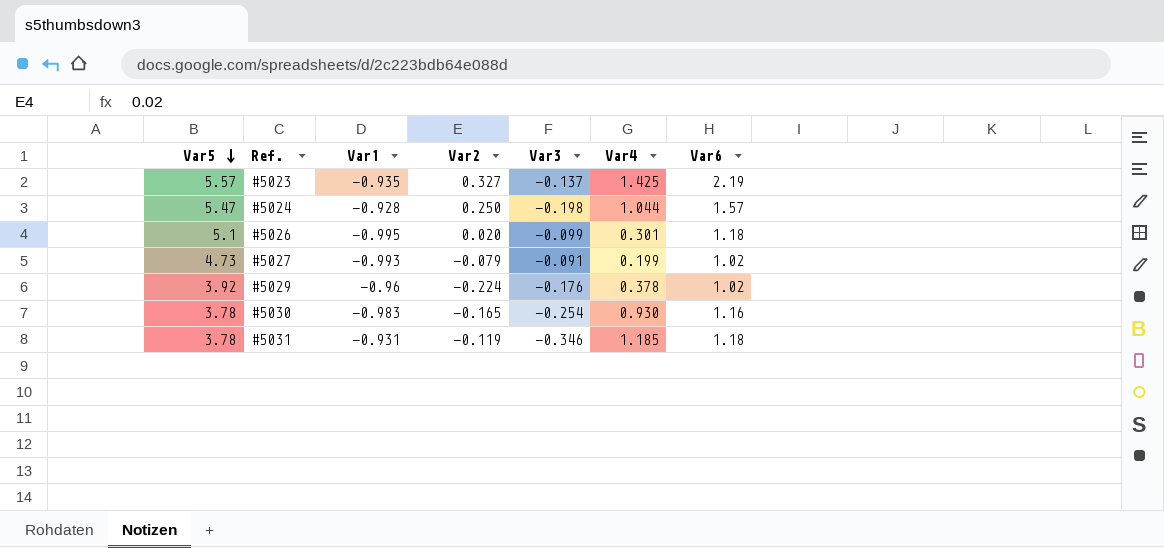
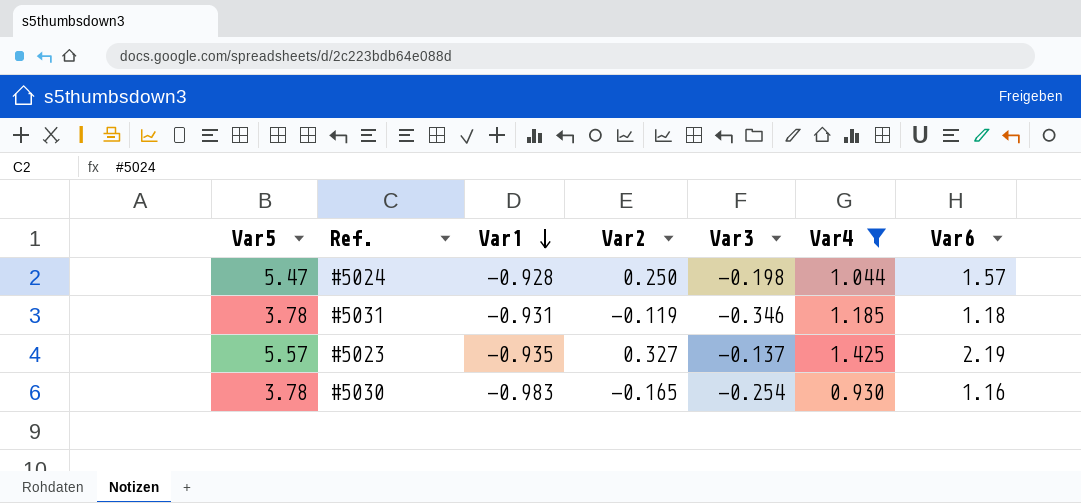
filter: none -> Var4 >= 0.930
row order: Var5 descending -> Var1 descending

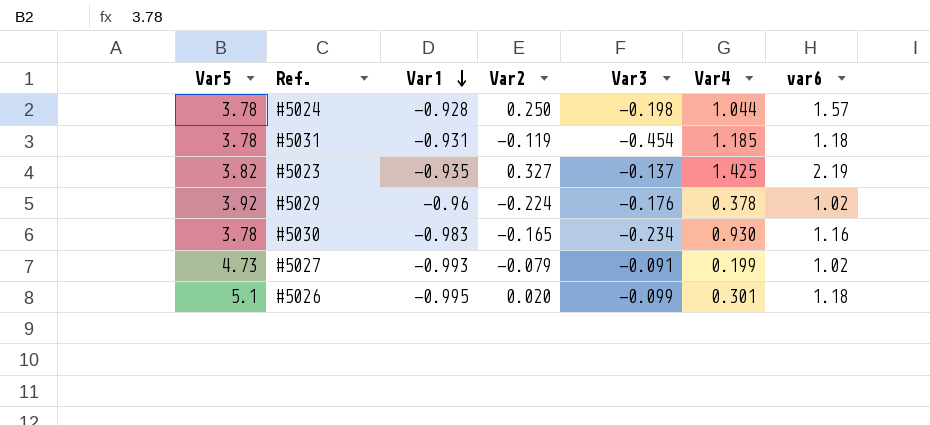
filter: Var4 >= 0.930 -> none
column name: Var6 -> var6
#5024 | Var5: 5.47 -> 3.78
#5031 | Var3: -0.346 -> -0.454
#5023 | Var5: 5.57 -> 3.82
#5030 | Var3: -0.254 -> -0.234

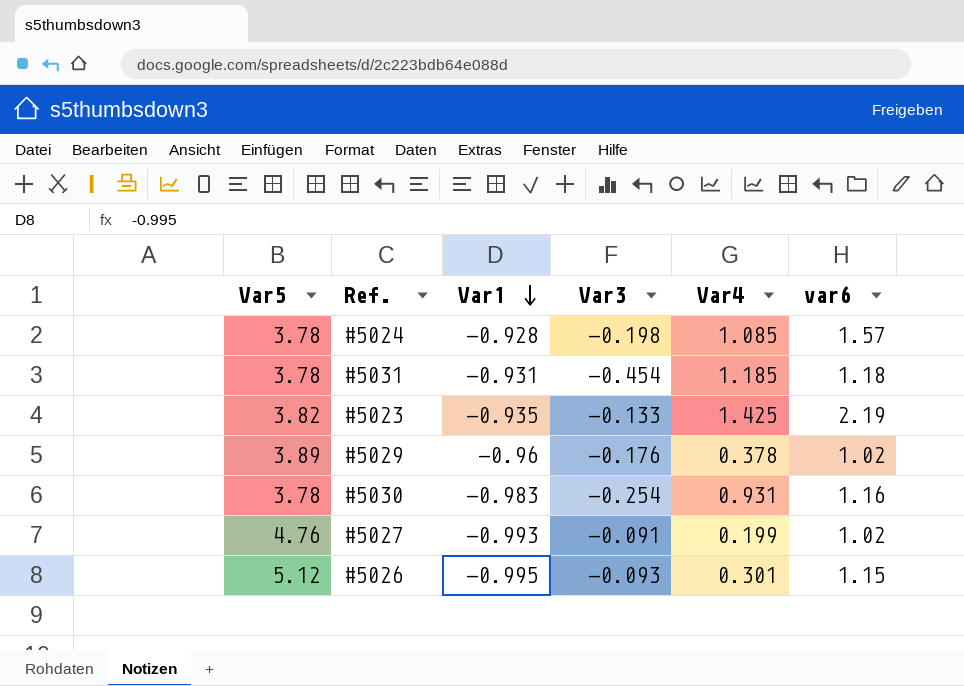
column Var2 | position: 4 -> none
#5024 | Var4: 1.044 -> 1.085
#5023 | Var3: -0.137 -> -0.133
#5029 | Var5: 3.92 -> 3.89
#5030 | Var3: -0.234 -> -0.254
#5030 | Var4: 0.930 -> 0.931
#5027 | Var5: 4.73 -> 4.76
#5026 | Var5: 5.1 -> 5.12
#5026 | Var3: -0.099 -> -0.093
#5026 | var6: 1.18 -> 1.15

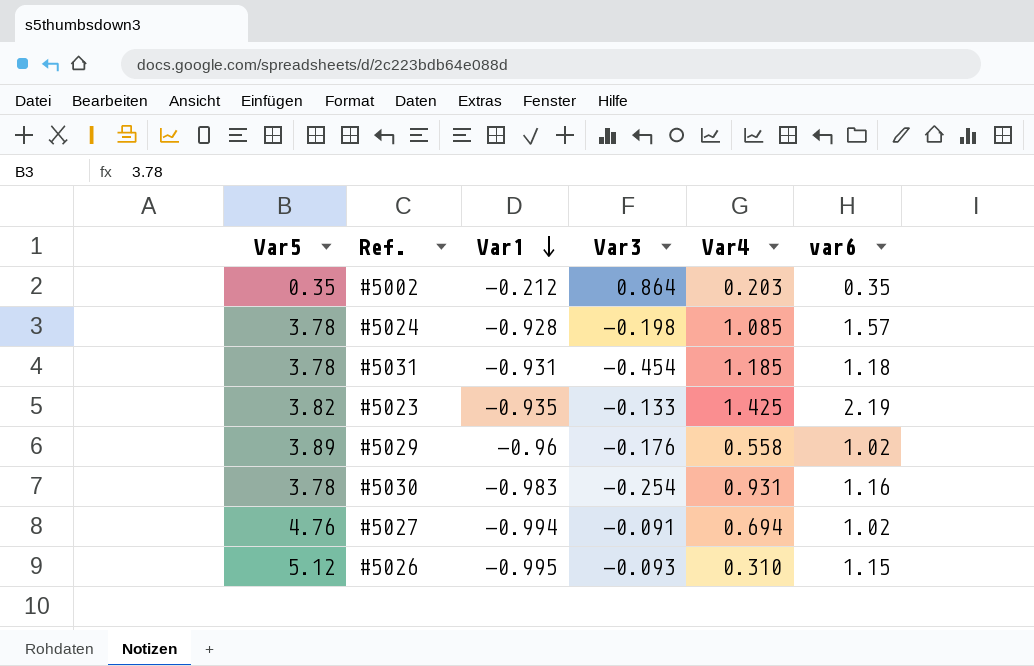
row #5002: none -> 0.35 | -0.212 | 0.864 | 0.203 | 0.35
#5029 | Var4: 0.378 -> 0.558
#5027 | Var1: -0.993 -> -0.994
#5027 | Var4: 0.199 -> 0.694
#5026 | Var4: 0.301 -> 0.310

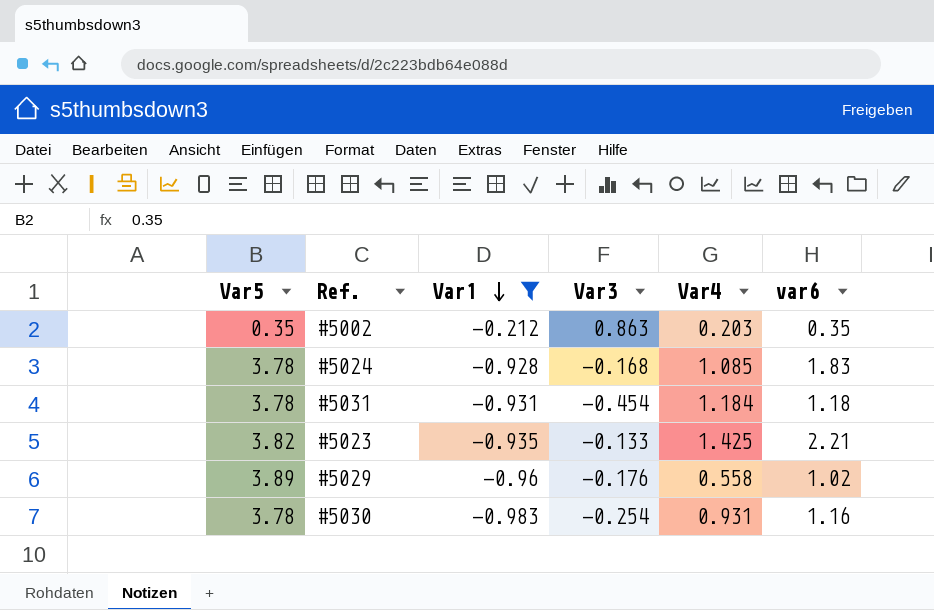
filter: none -> Var1 >= -0.983
#5002 | Var3: 0.864 -> 0.863
#5024 | Var3: -0.198 -> -0.168
#5024 | var6: 1.57 -> 1.83
#5031 | Var4: 1.185 -> 1.184
#5023 | var6: 2.19 -> 2.21

